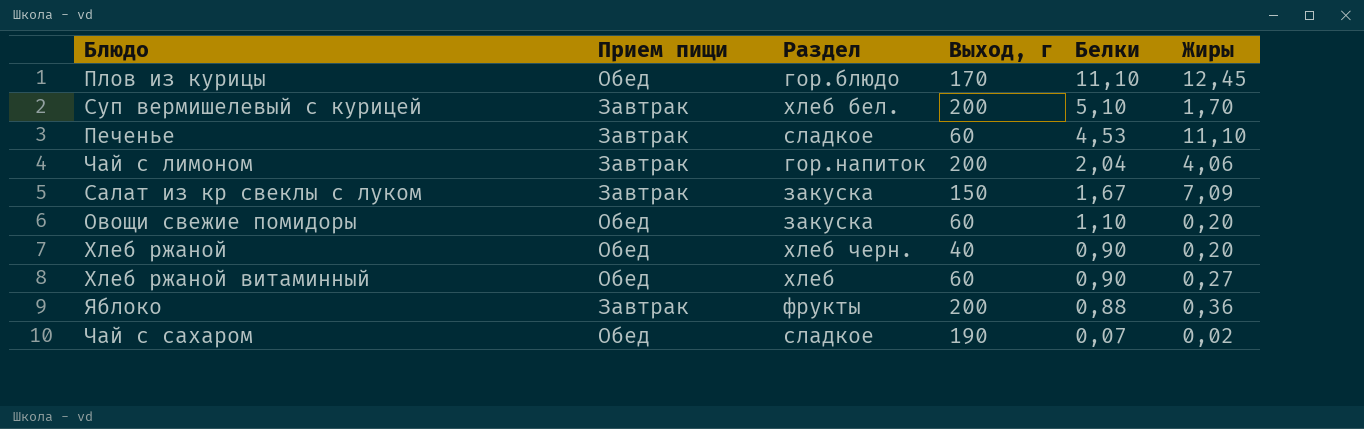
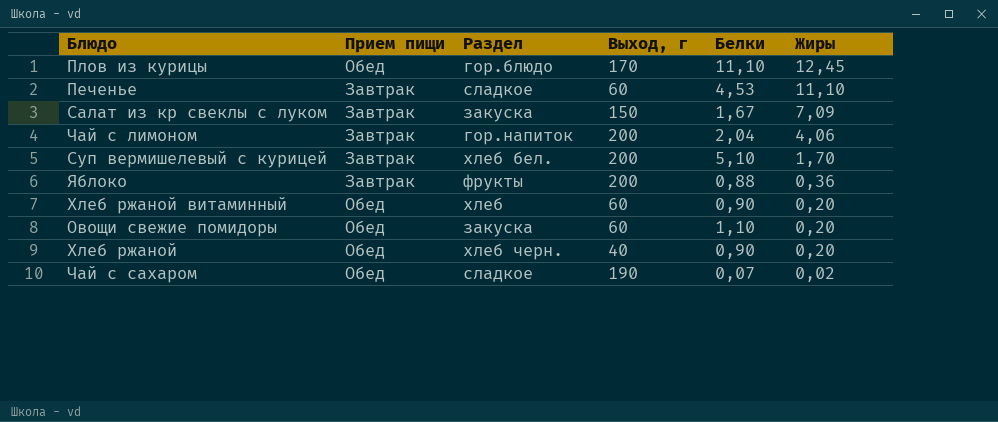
row order: Белки descending -> Жиры descending
Хлеб ржаной витаминный | Жиры: 0,27 -> 0,20

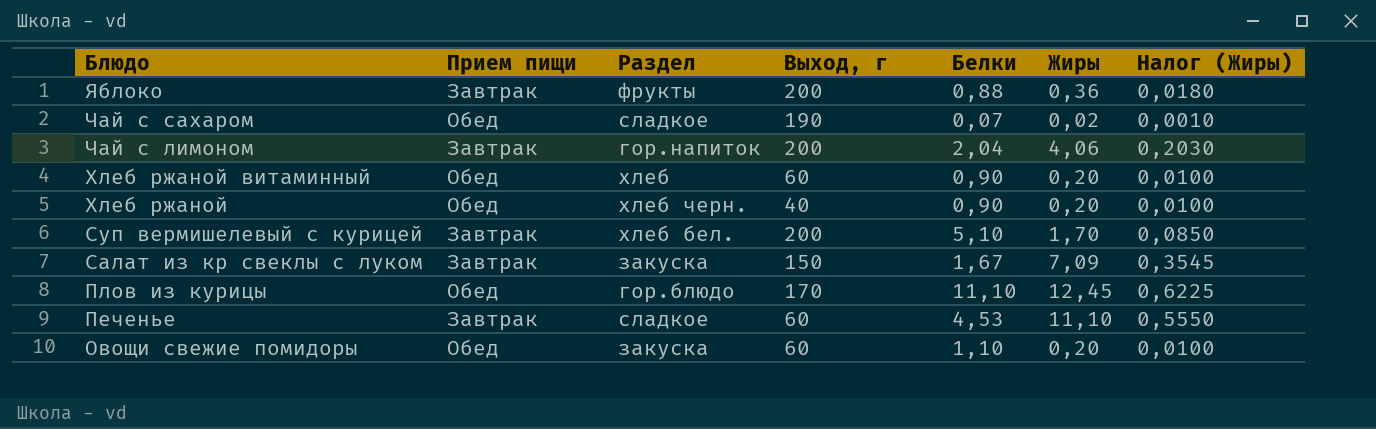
row order: Жиры descending -> Блюдо descending
column Налог (Жиры) | formula: none -> [Жиры] * 0,05

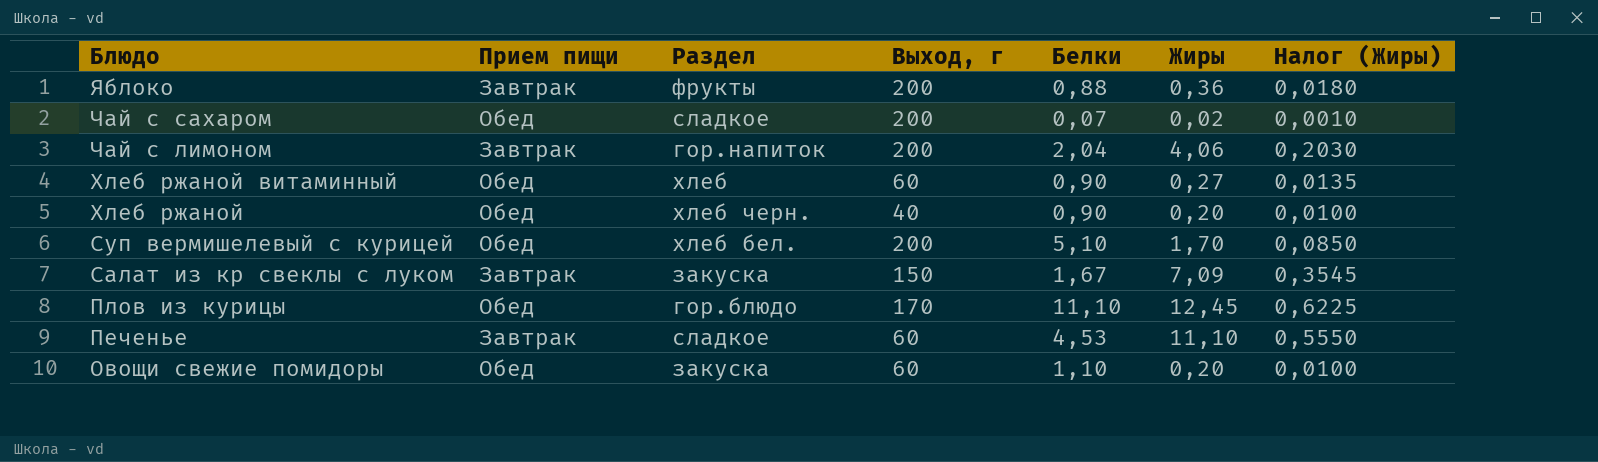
Чай с сахаром | Выход, г: 190 -> 200
Хлеб ржаной витаминный | Жиры: 0,20 -> 0,27
Хлеб ржаной витаминный | Налог (Жиры): 0,0100 -> 0,0135
Суп вермишелевый с курицей | Прием пищи: Завтрак -> Обед

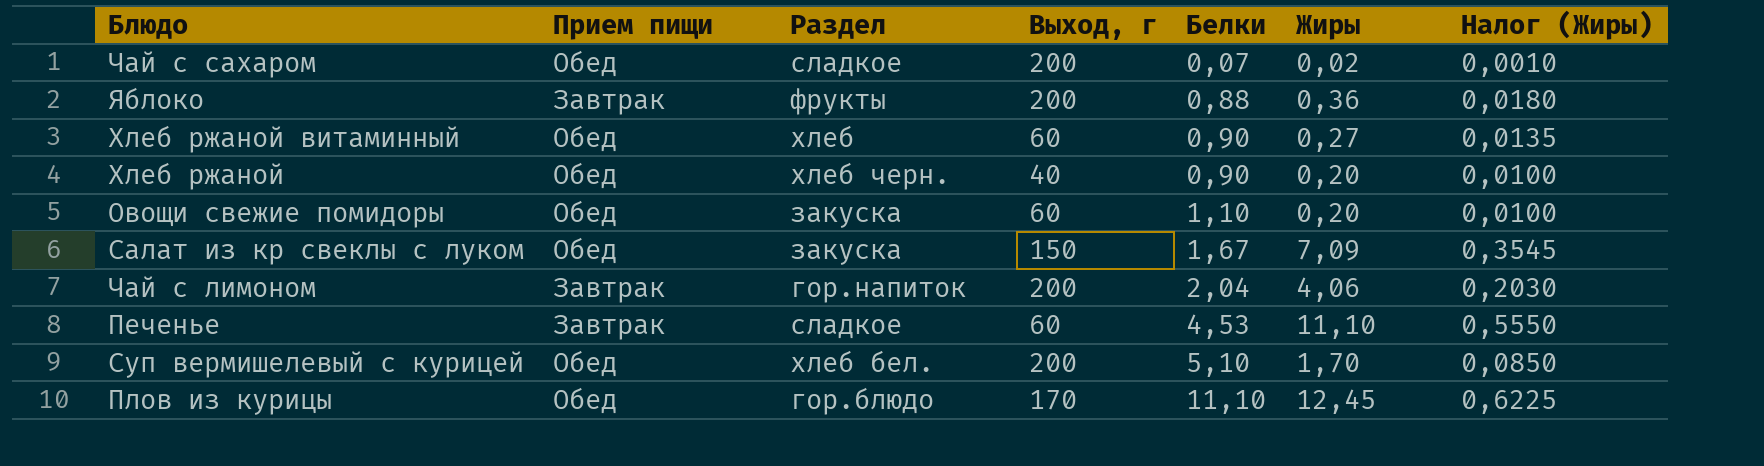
row order: Блюдо descending -> Белки ascending
Салат из кр свеклы с луком | Прием пищи: Завтрак -> Обед

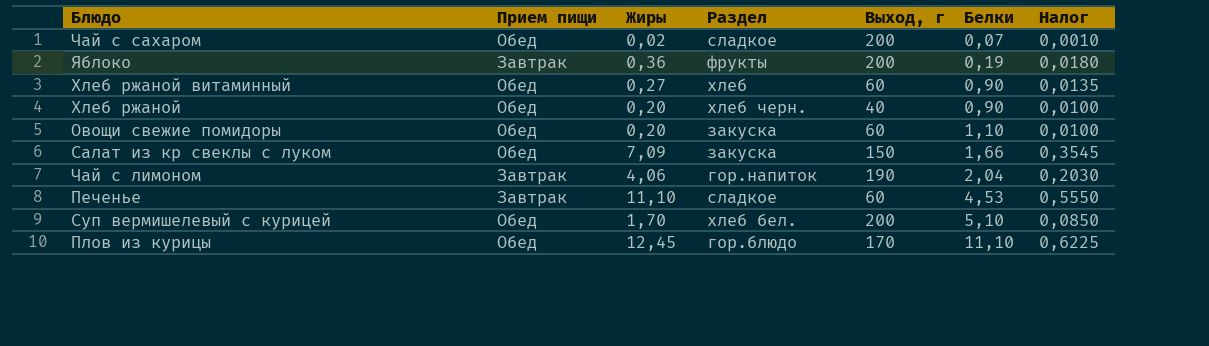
column Жиры | position: 6 -> 3
column name: Налог (Жиры) -> Налог
Яблоко | Белки: 0,88 -> 0,19
Салат из кр свеклы с луком | Белки: 1,67 -> 1,66
Чай с лимоном | Выход, г: 200 -> 190

